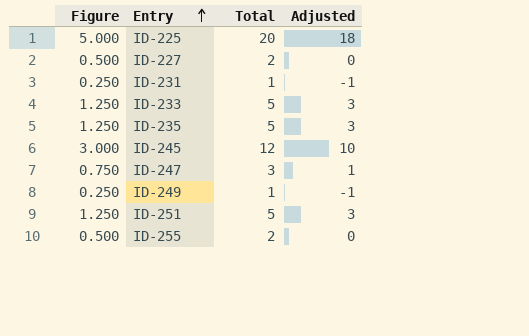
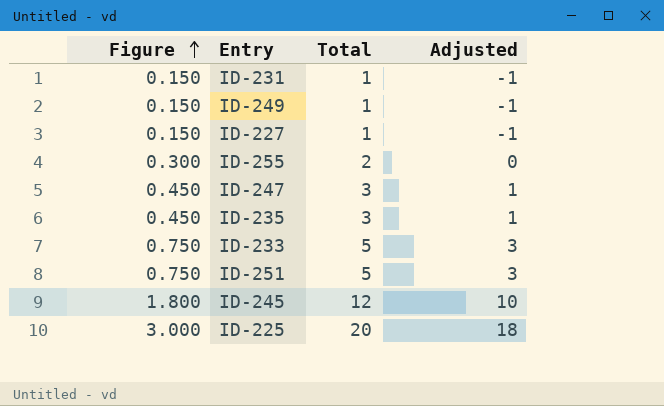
row order: Entry ascending -> Figure ascending
column Figure | formula: [Total] * 0.25 -> [Total] * 0.15
ID-227 | Total: 2 -> 1
ID-227 | Adjusted: 0 -> -1
ID-235 | Total: 5 -> 3
ID-235 | Adjusted: 3 -> 1

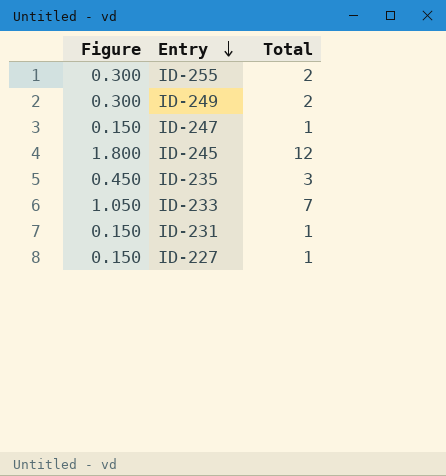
row order: Figure ascending -> Entry descending
column Adjusted | formula: [Total] - 2 -> none
row ID-251: 0.750 | 5 | 3 -> none
row ID-225: 3.000 | 20 | 18 -> none
ID-249 | Figure: 0.150 -> 0.300
ID-249 | Total: 1 -> 2
ID-247 | Figure: 0.450 -> 0.150
ID-247 | Total: 3 -> 1
ID-233 | Figure: 0.750 -> 1.050
ID-233 | Total: 5 -> 7

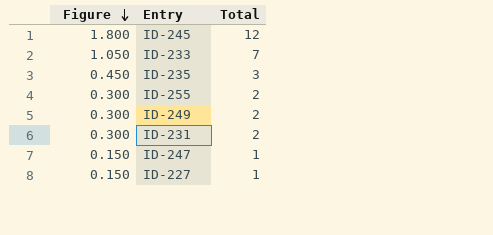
row order: Entry descending -> Figure descending
ID-231 | Figure: 0.150 -> 0.300
ID-231 | Total: 1 -> 2

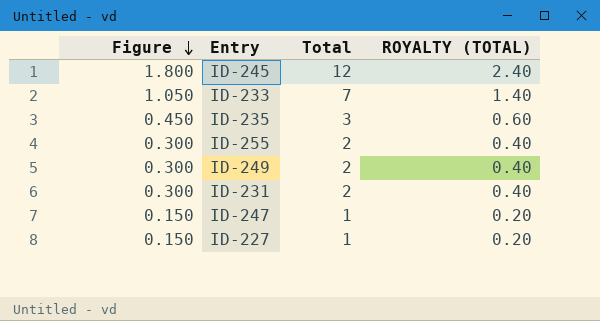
column ROYALTY (TOTAL) | formula: none -> [Total] * 0.2

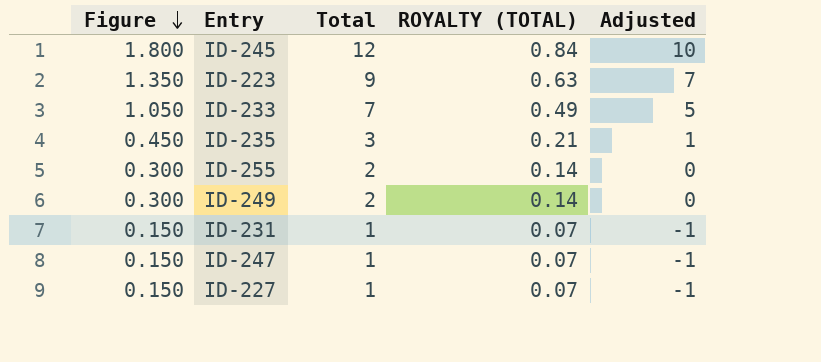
column ROYALTY (TOTAL) | formula: [Total] * 0.2 -> [Total] * 0.07
column Adjusted | formula: none -> [Total] - 2
row ID-223: none -> 1.350 | 9 | 0.63 | 7
ID-231 | Figure: 0.300 -> 0.150
ID-231 | Total: 2 -> 1

